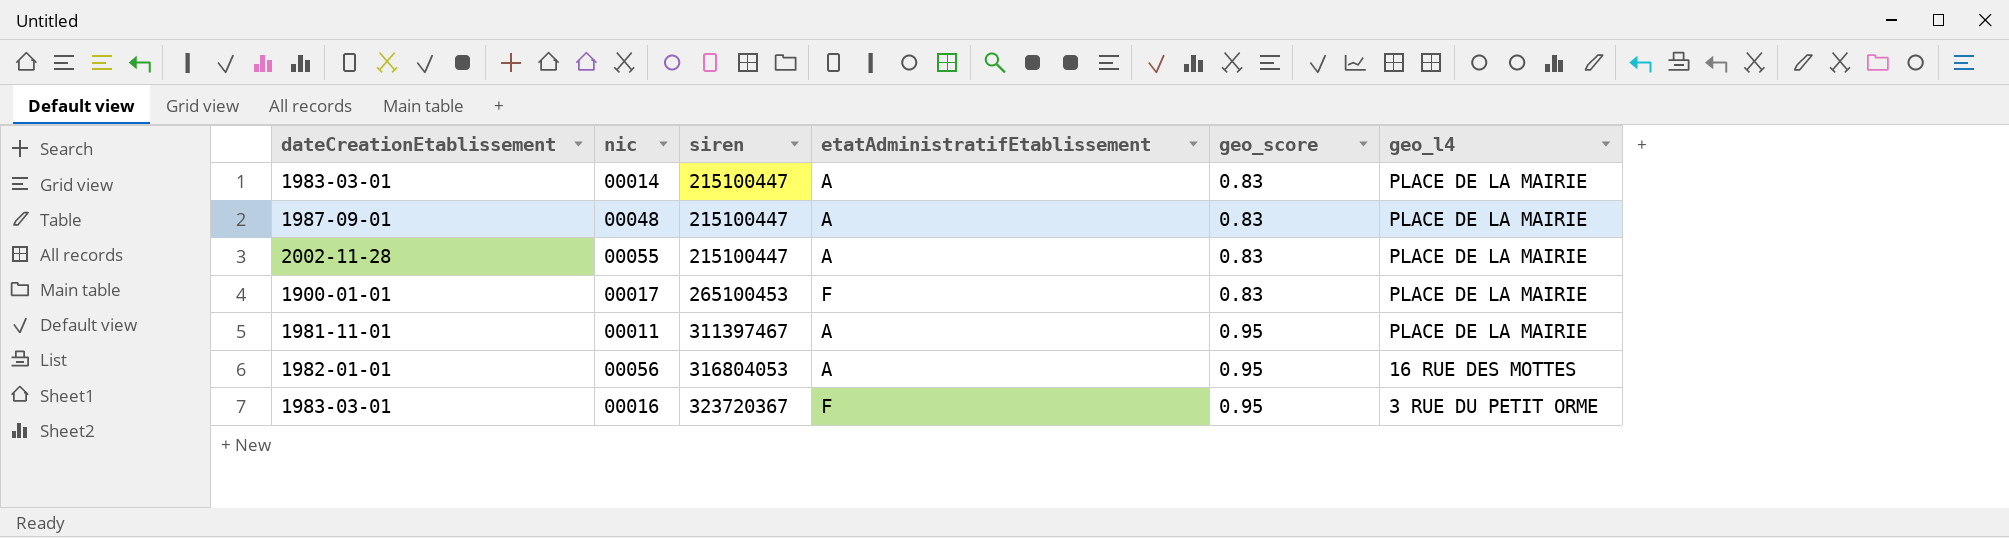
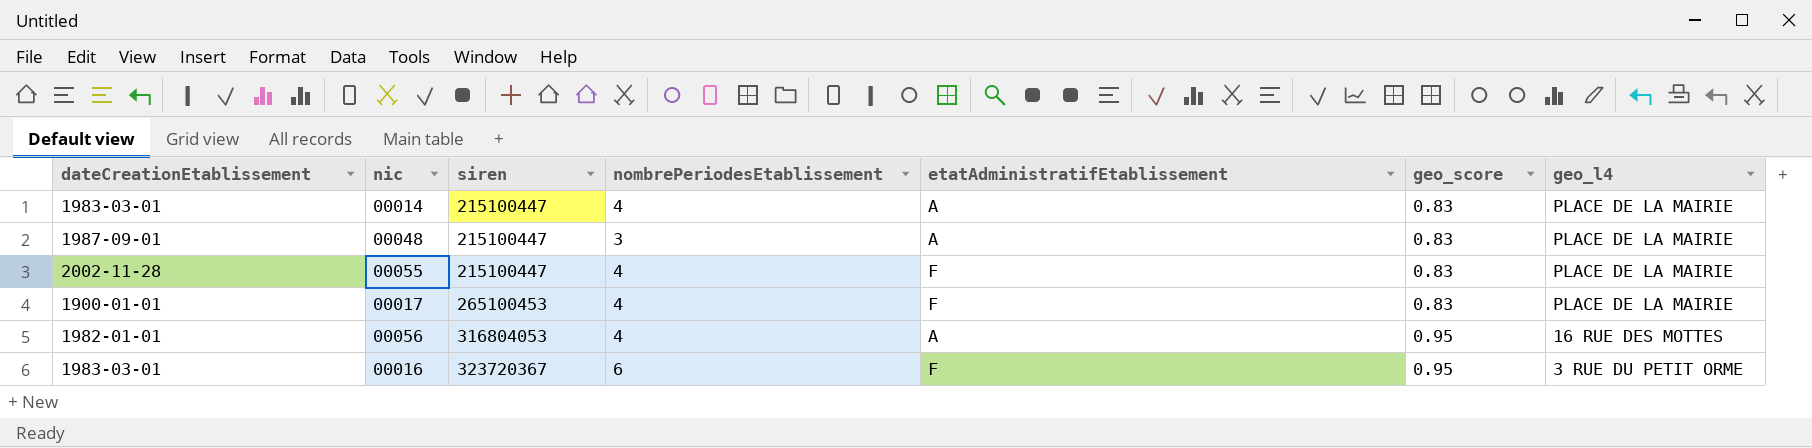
column nombrePeriodesEtablissement | position: none -> 4
row 00011: 1981-11-01 | 311397467 | A | 0.95 | PLACE DE LA MAIRIE -> none
00055 | etatAdministratifEtablissement: A -> F

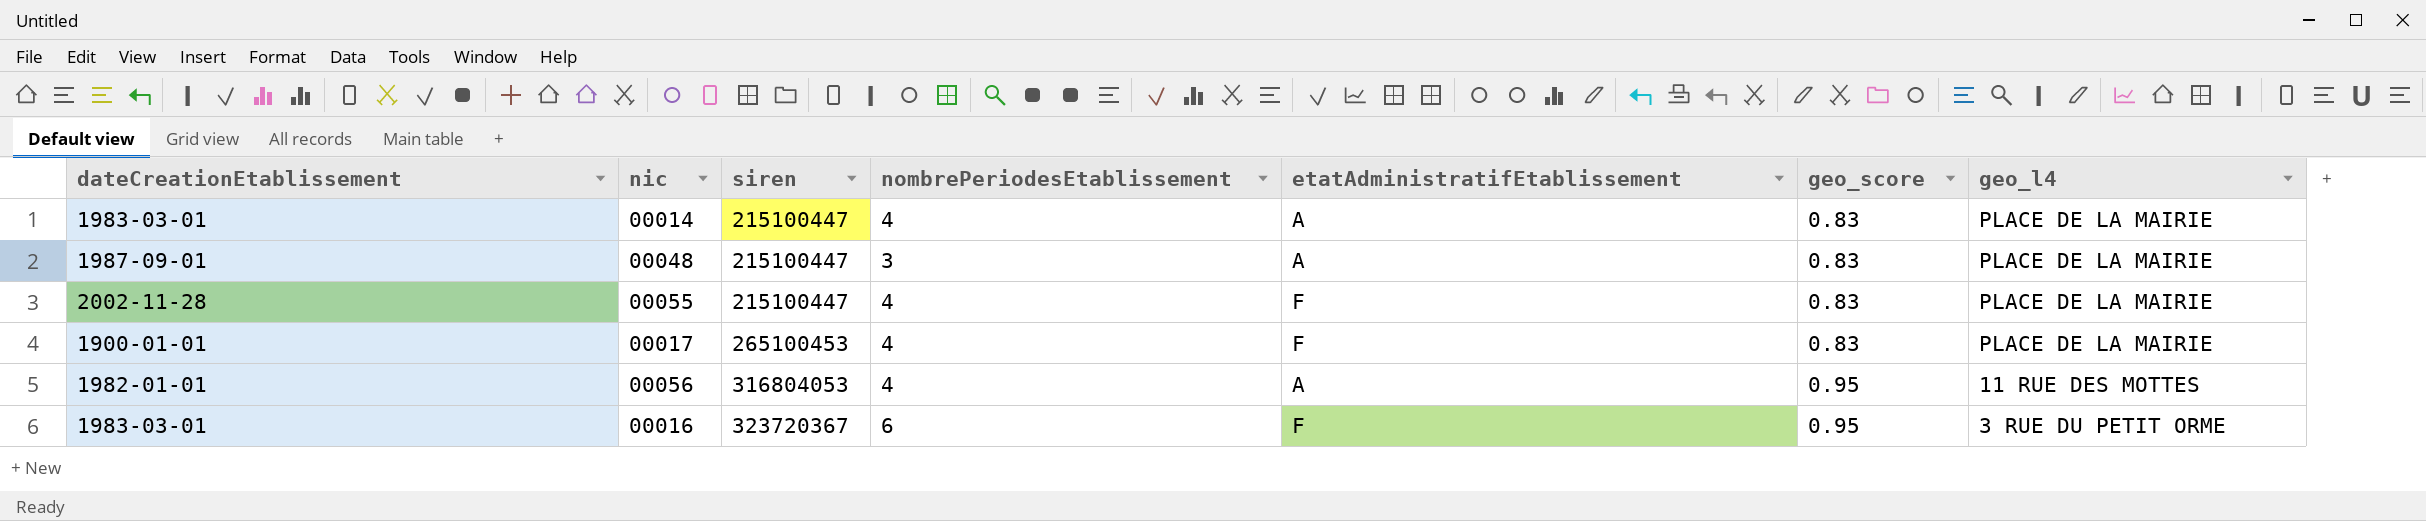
00056 | geo_l4: 16 RUE DES MOTTES -> 11 RUE DES MOTTES

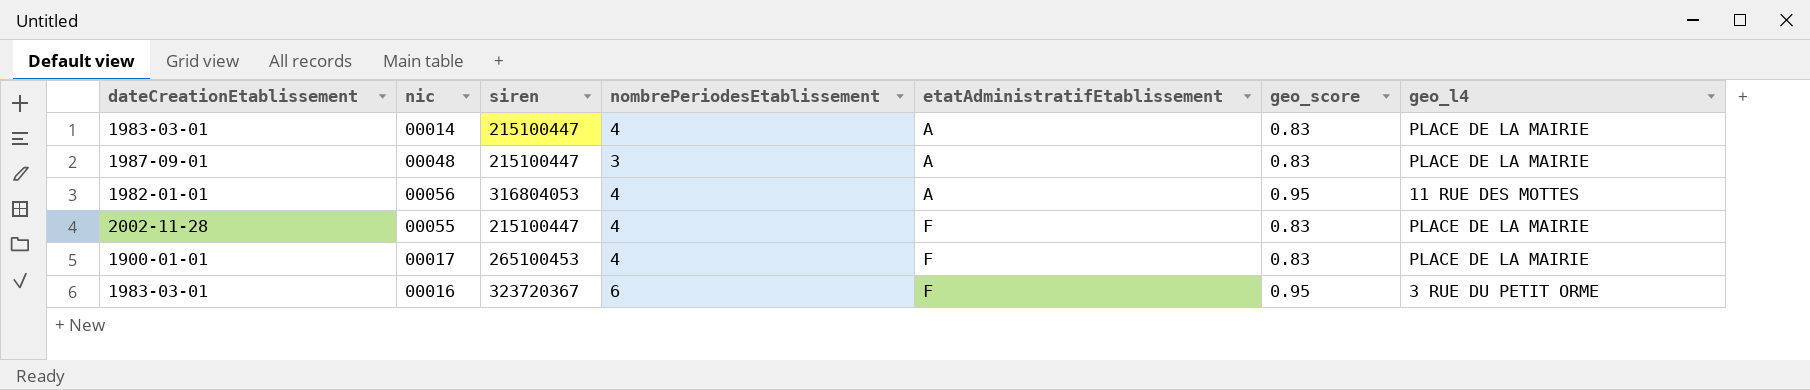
row order: siren ascending -> etatAdministratifEtablissement ascending

